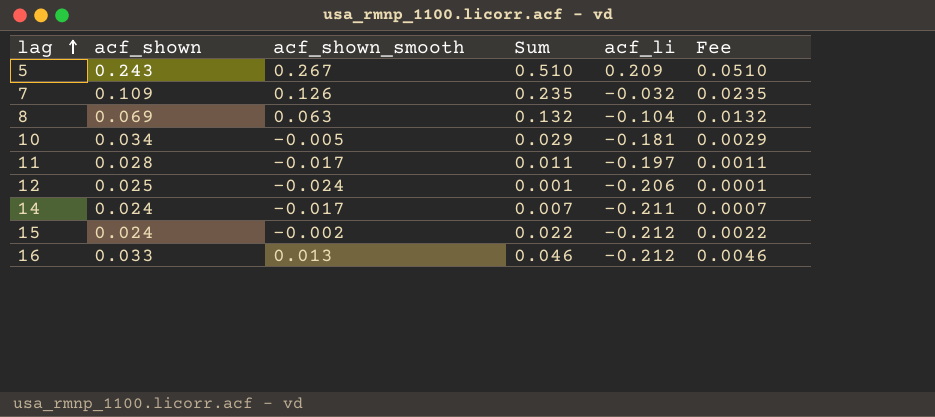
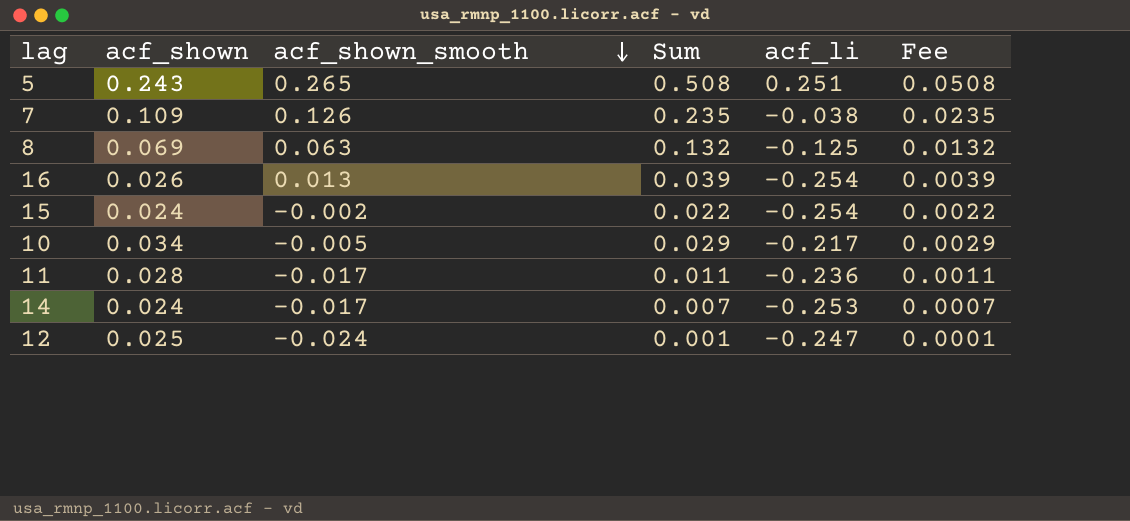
row order: lag ascending -> acf_shown_smooth descending
5 | acf_shown_smooth: 0.267 -> 0.265
5 | Sum: 0.510 -> 0.508
5 | acf_li: 0.209 -> 0.251
5 | Fee: 0.0510 -> 0.0508
7 | acf_li: -0.032 -> -0.038
8 | acf_li: -0.104 -> -0.125
16 | acf_shown: 0.033 -> 0.026
16 | Sum: 0.046 -> 0.039
16 | acf_li: -0.212 -> -0.254
16 | Fee: 0.0046 -> 0.0039
15 | acf_li: -0.212 -> -0.254
10 | acf_li: -0.181 -> -0.217
11 | acf_li: -0.197 -> -0.236
14 | acf_li: -0.211 -> -0.253
12 | acf_li: -0.206 -> -0.247

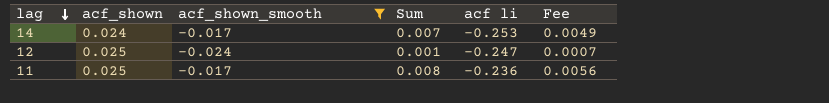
filter: none -> acf_shown_smooth <= -0.017
row order: acf_shown_smooth descending -> lag descending
column name: acf_li -> acf li
column Fee | formula: [Sum] * 0.1 -> [Sum] * 0.7
11 | acf_shown: 0.028 -> 0.025
11 | Sum: 0.011 -> 0.008

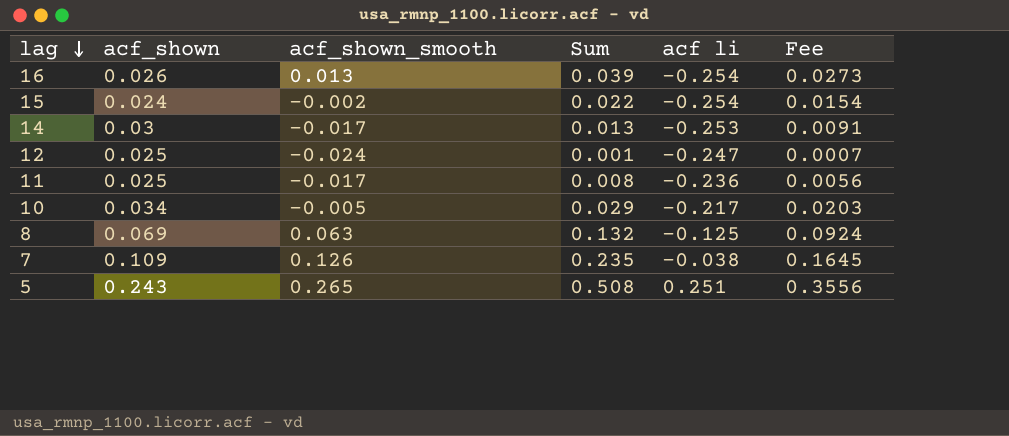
filter: acf_shown_smooth <= -0.017 -> none
14 | acf_shown: 0.024 -> 0.03
14 | Sum: 0.007 -> 0.013
14 | Fee: 0.0049 -> 0.0091

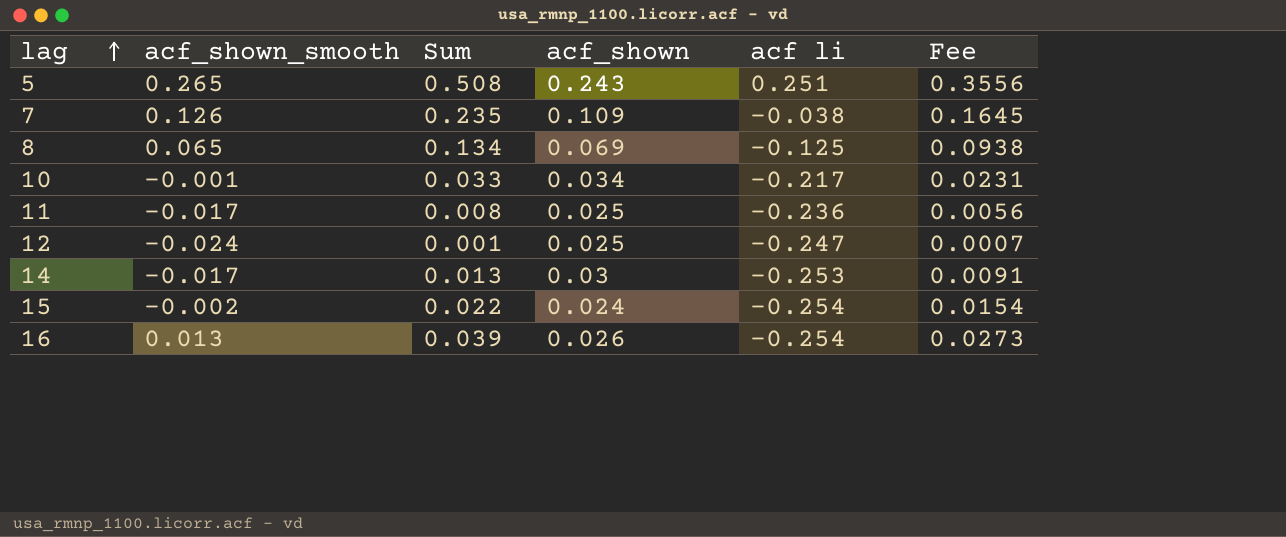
row order: lag descending -> lag ascending
column acf_shown | position: 2 -> 4
8 | acf_shown_smooth: 0.063 -> 0.065
8 | Sum: 0.132 -> 0.134
8 | Fee: 0.0924 -> 0.0938
10 | acf_shown_smooth: -0.005 -> -0.001
10 | Sum: 0.029 -> 0.033
10 | Fee: 0.0203 -> 0.0231

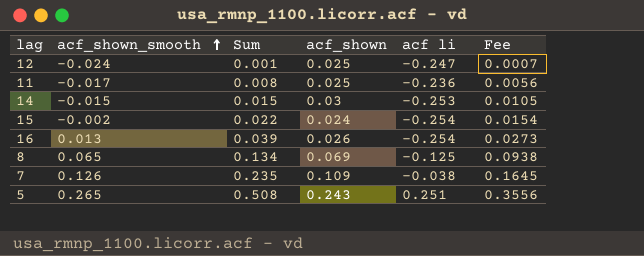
row order: lag ascending -> acf_shown_smooth ascending
row 10: -0.001 | 0.033 | 0.034 | -0.217 | 0.0231 -> none
14 | acf_shown_smooth: -0.017 -> -0.015
14 | Sum: 0.013 -> 0.015
14 | Fee: 0.0091 -> 0.0105

